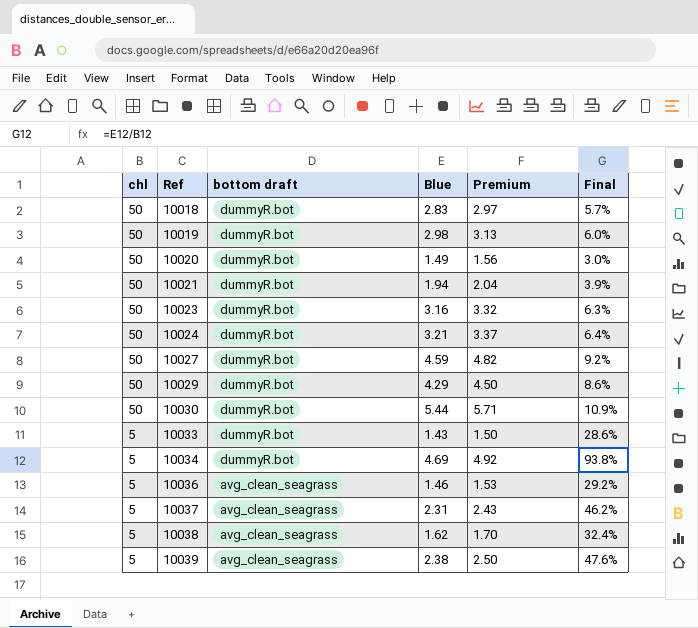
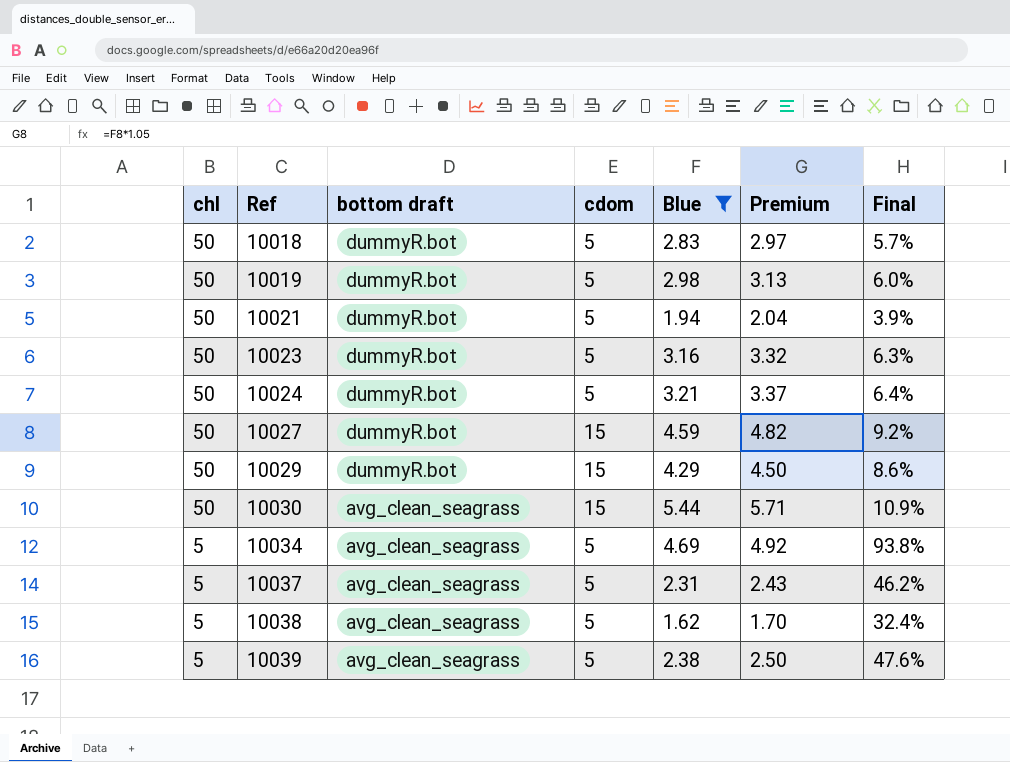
filter: none -> Blue >= 1.62
column cdom | position: none -> 4
10030 | bottom draft: dummyR.bot -> avg_clean_seagrass
10034 | bottom draft: dummyR.bot -> avg_clean_seagrass

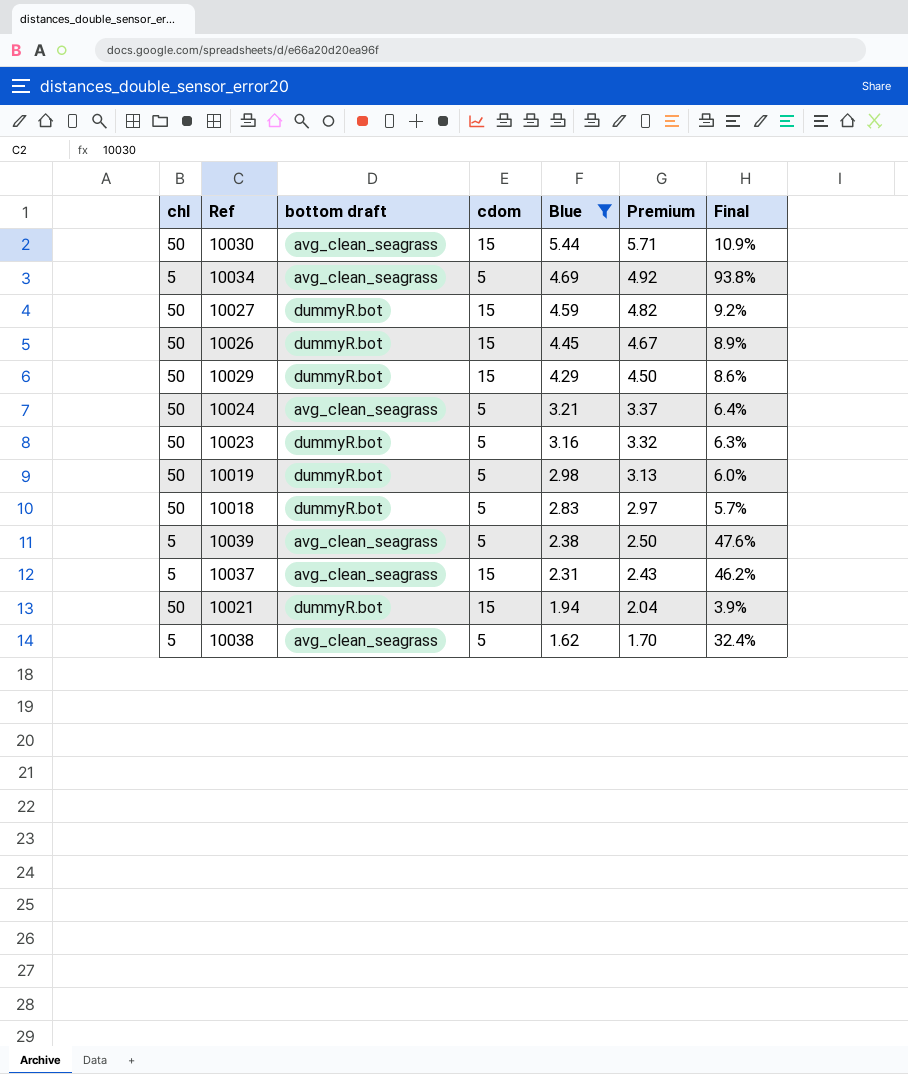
row order: chl descending -> Blue descending
row 10026: none -> 50 | dummyR.bot | 15 | 4.45 | 4.67 | 8.9%
10024 | bottom draft: dummyR.bot -> avg_clean_seagrass
10037 | cdom: 5 -> 15
10021 | cdom: 5 -> 15

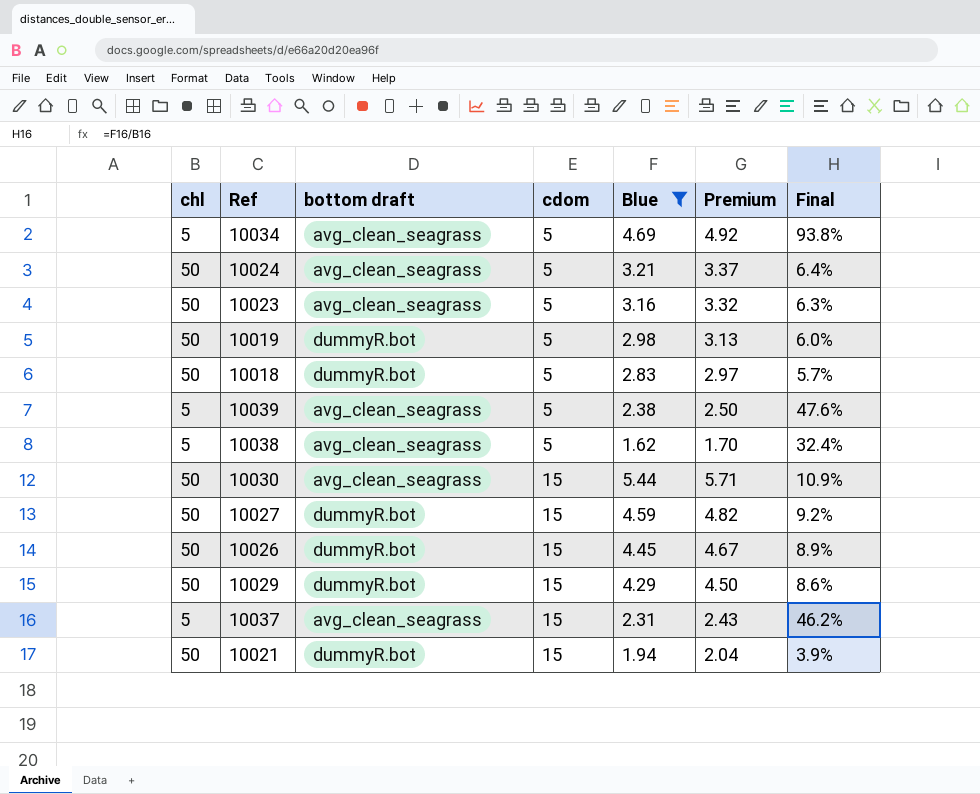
row order: Blue descending -> cdom ascending
10023 | bottom draft: dummyR.bot -> avg_clean_seagrass

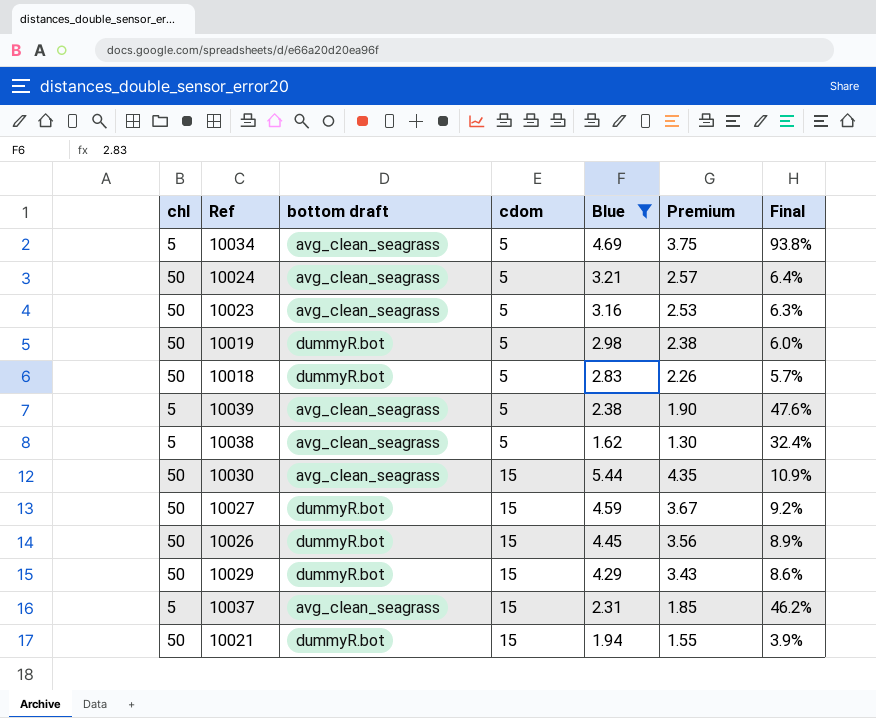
column Premium | formula: [Blue] * 1.05 -> [Blue] * 0.8

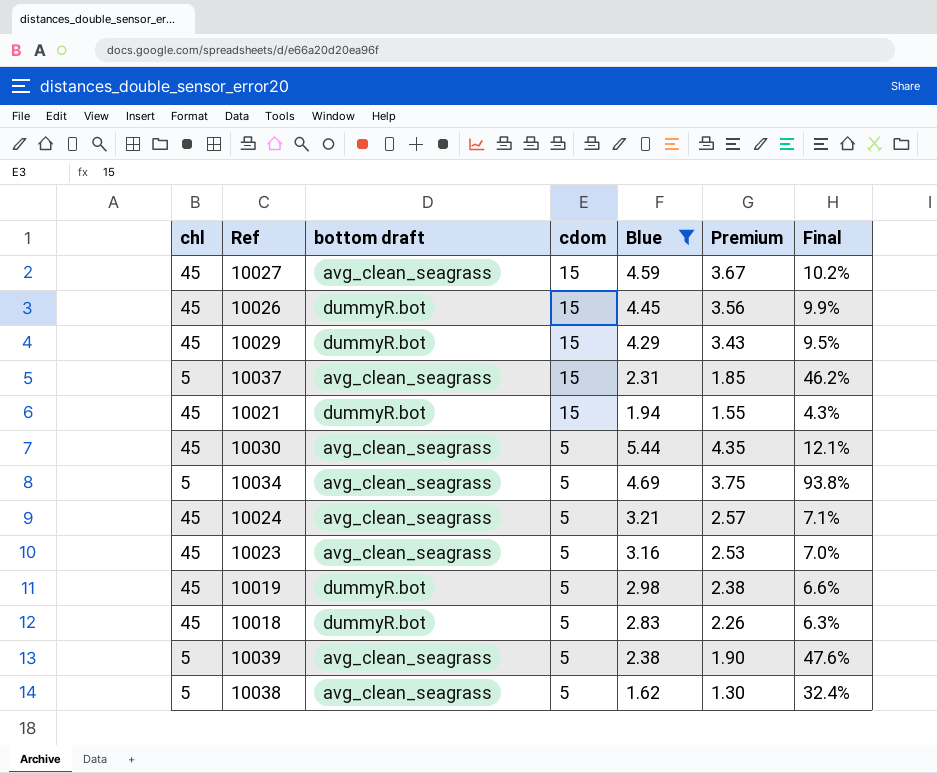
row order: cdom ascending -> cdom descending
10027 | chl: 50 -> 45
10027 | bottom draft: dummyR.bot -> avg_clean_seagrass
10027 | Final: 9.2% -> 10.2%
10026 | chl: 50 -> 45
10026 | Final: 8.9% -> 9.9%
10029 | chl: 50 -> 45
10029 | Final: 8.6% -> 9.5%
10021 | chl: 50 -> 45
10021 | Final: 3.9% -> 4.3%
10030 | chl: 50 -> 45
10030 | cdom: 15 -> 5
10030 | Final: 10.9% -> 12.1%
10024 | chl: 50 -> 45
10024 | Final: 6.4% -> 7.1%
10023 | chl: 50 -> 45
10023 | Final: 6.3% -> 7.0%
10019 | chl: 50 -> 45
10019 | Final: 6.0% -> 6.6%
10018 | chl: 50 -> 45
10018 | Final: 5.7% -> 6.3%

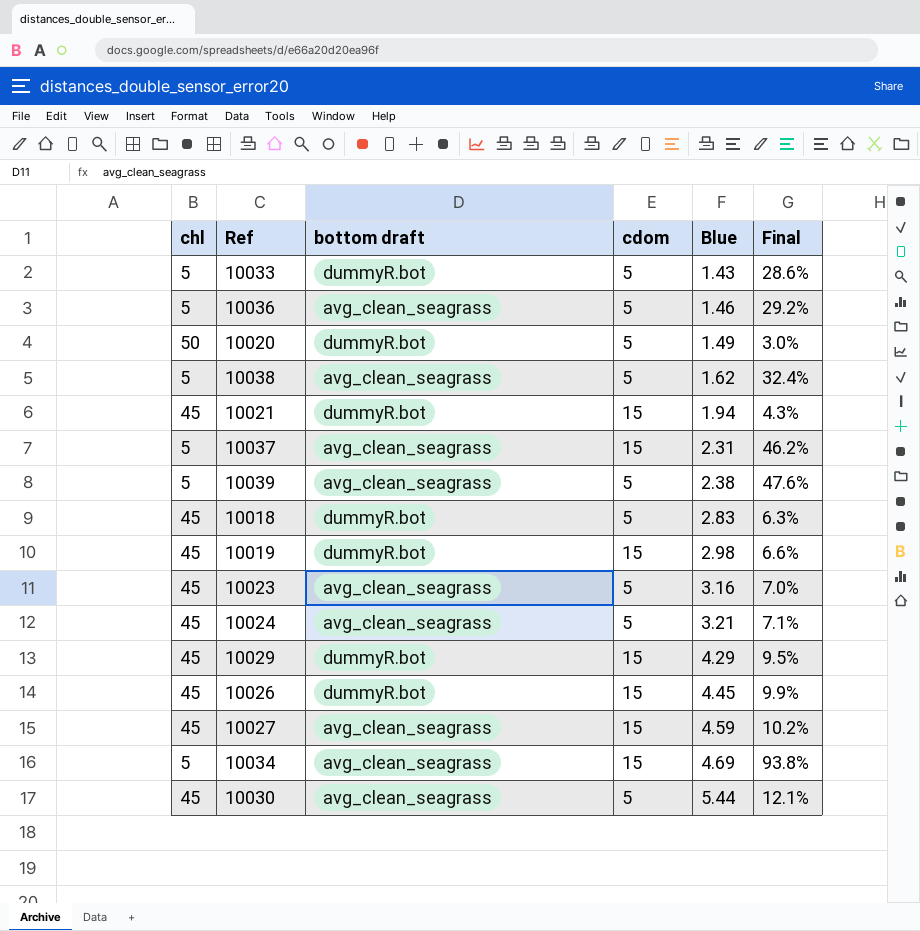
filter: Blue >= 1.62 -> none
row order: cdom descending -> Blue ascending
column Premium | formula: [Blue] * 0.8 -> none
10019 | cdom: 5 -> 15
10034 | cdom: 5 -> 15

